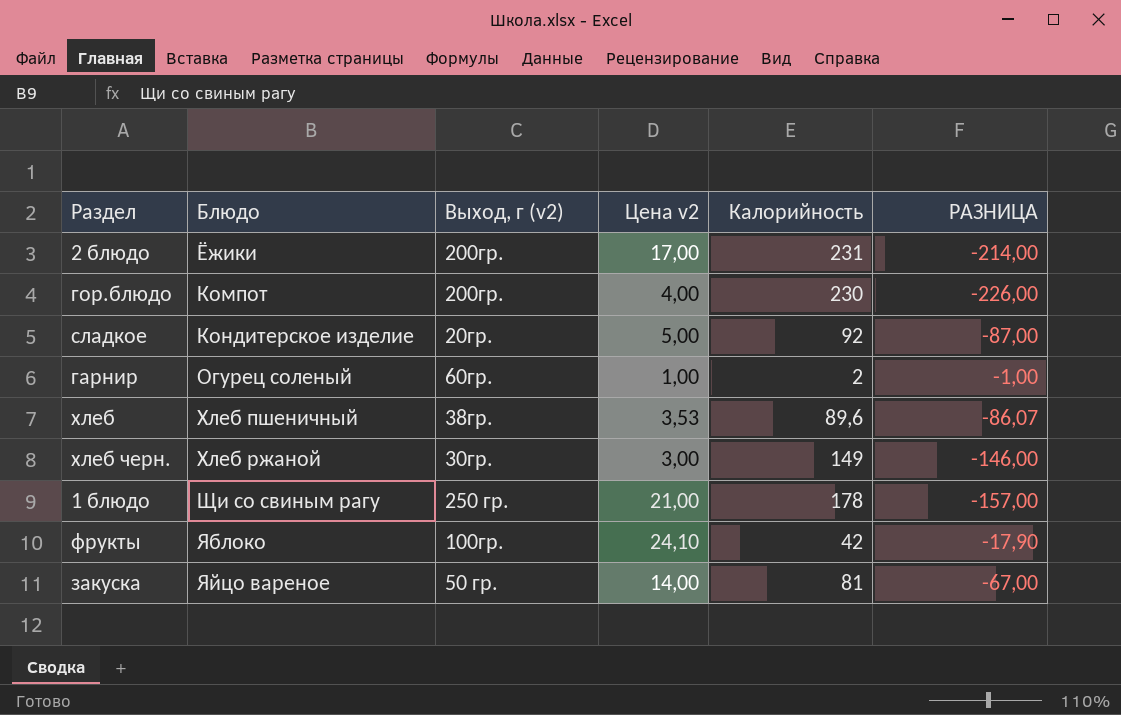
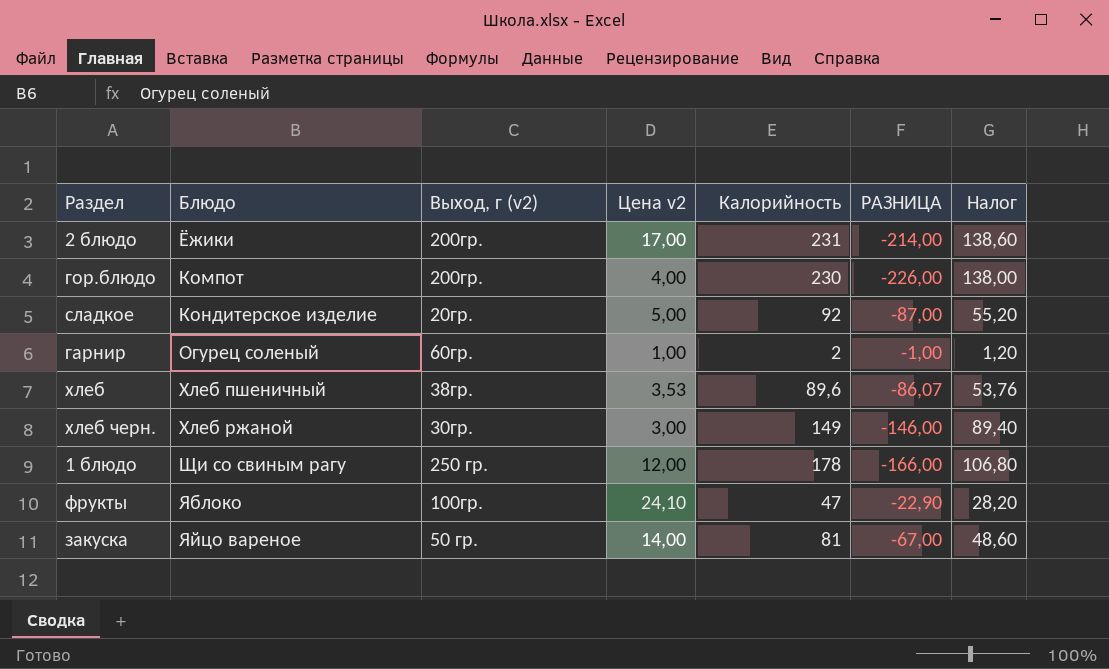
column Налог | formula: none -> [Калорийность] * 0,6
1 блюдо | Цена v2: 21,00 -> 12,00
1 блюдо | РАЗНИЦА: -157,00 -> -166,00
фрукты | Калорийность: 42 -> 47
фрукты | РАЗНИЦА: -17,90 -> -22,90

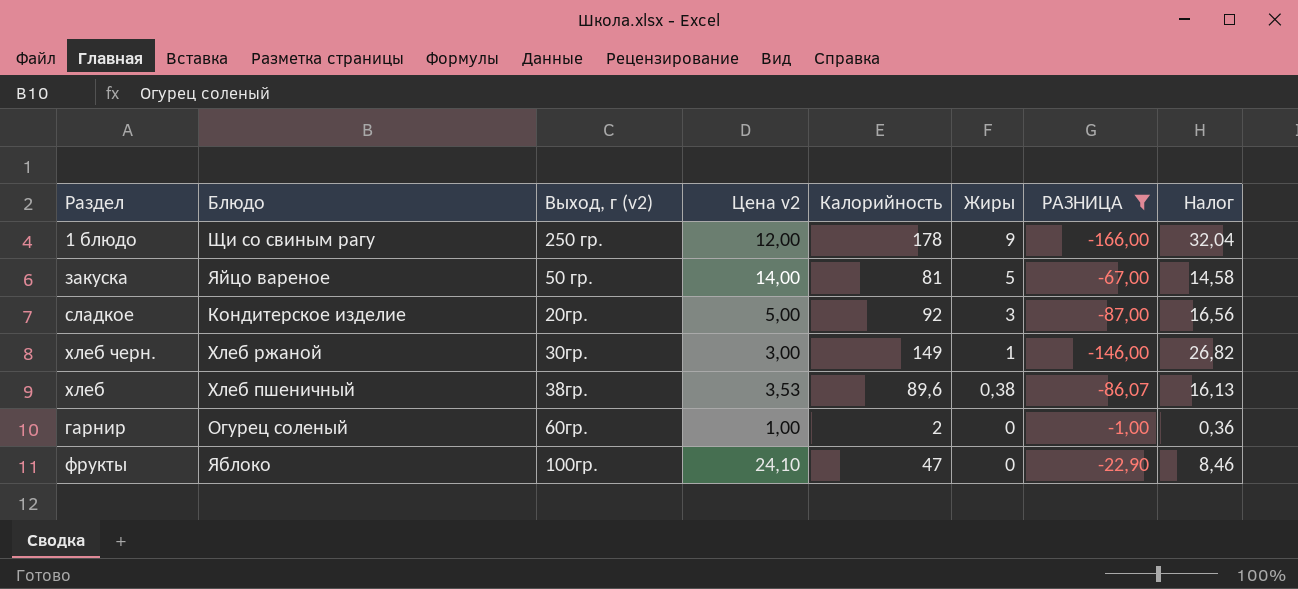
filter: none -> РАЗНИЦА >= -166,00
row order: Блюдо ascending -> Жиры descending
column Жиры | position: none -> 6
column Налог | formula: [Калорийность] * 0,6 -> [Калорийность] * 0,18

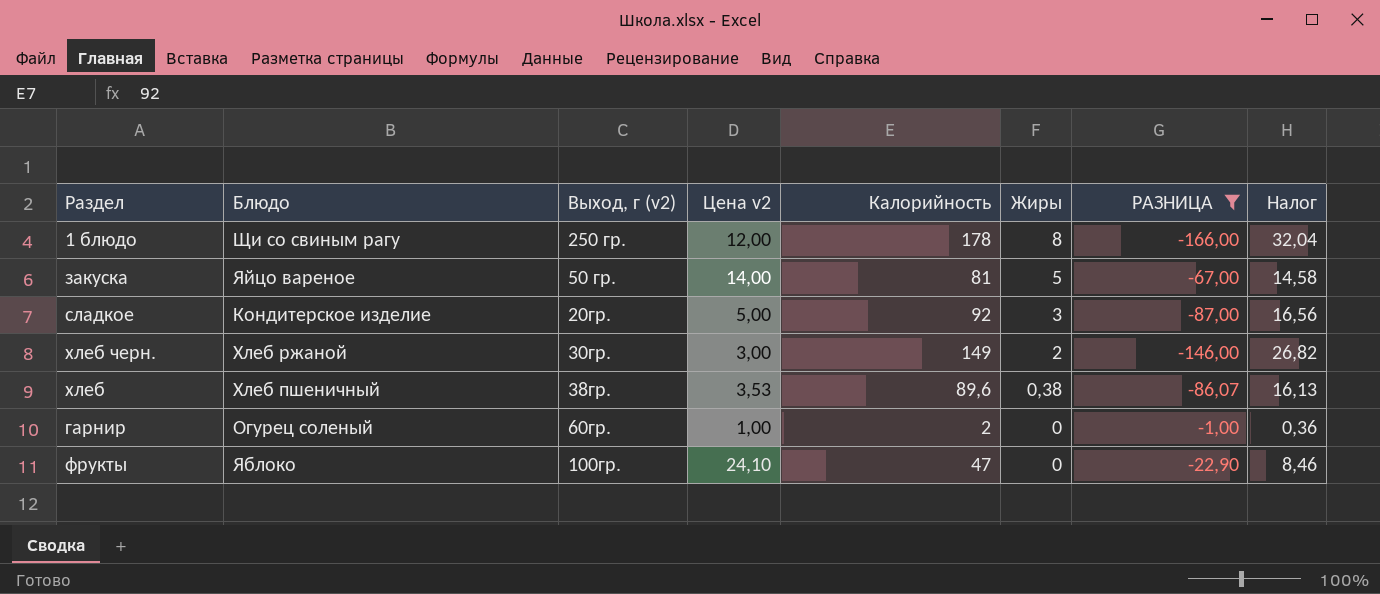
1 блюдо | Жиры: 9 -> 8
хлеб черн. | Жиры: 1 -> 2

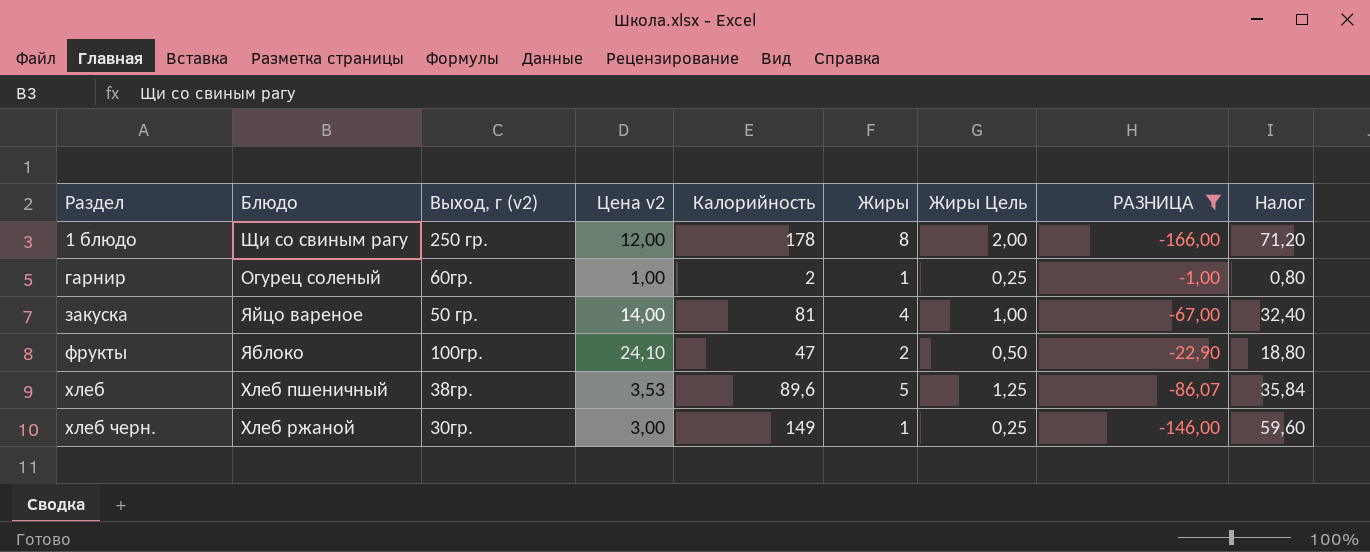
row order: Жиры descending -> Раздел ascending
column Жиры Цель | formula: none -> [Жиры] * 0,25
column Налог | formula: [Калорийность] * 0,18 -> [Калорийность] * 0,4
row сладкое: Кондитерское изделие | 20гр. | 5,00 | 92 | 3 | -87,00 | 16,56 -> none
гарнир | Жиры: 0 -> 1
закуска | Жиры: 5 -> 4
фрукты | Жиры: 0 -> 2
хлеб | Жиры: 0,38 -> 5
хлеб черн. | Жиры: 2 -> 1

